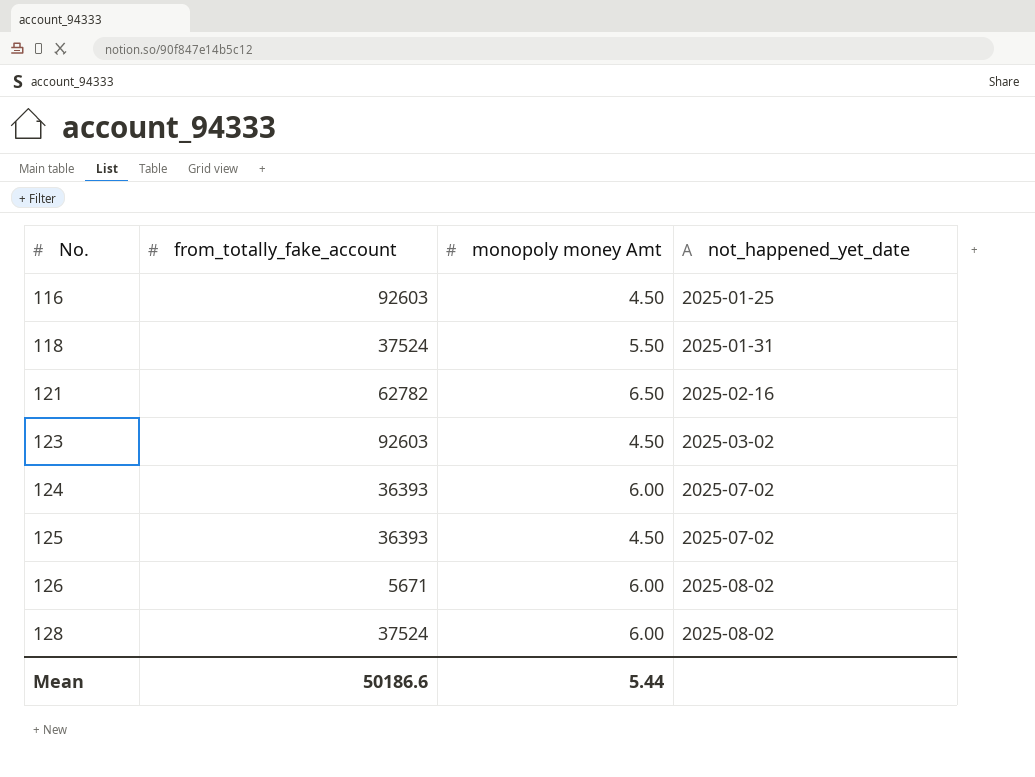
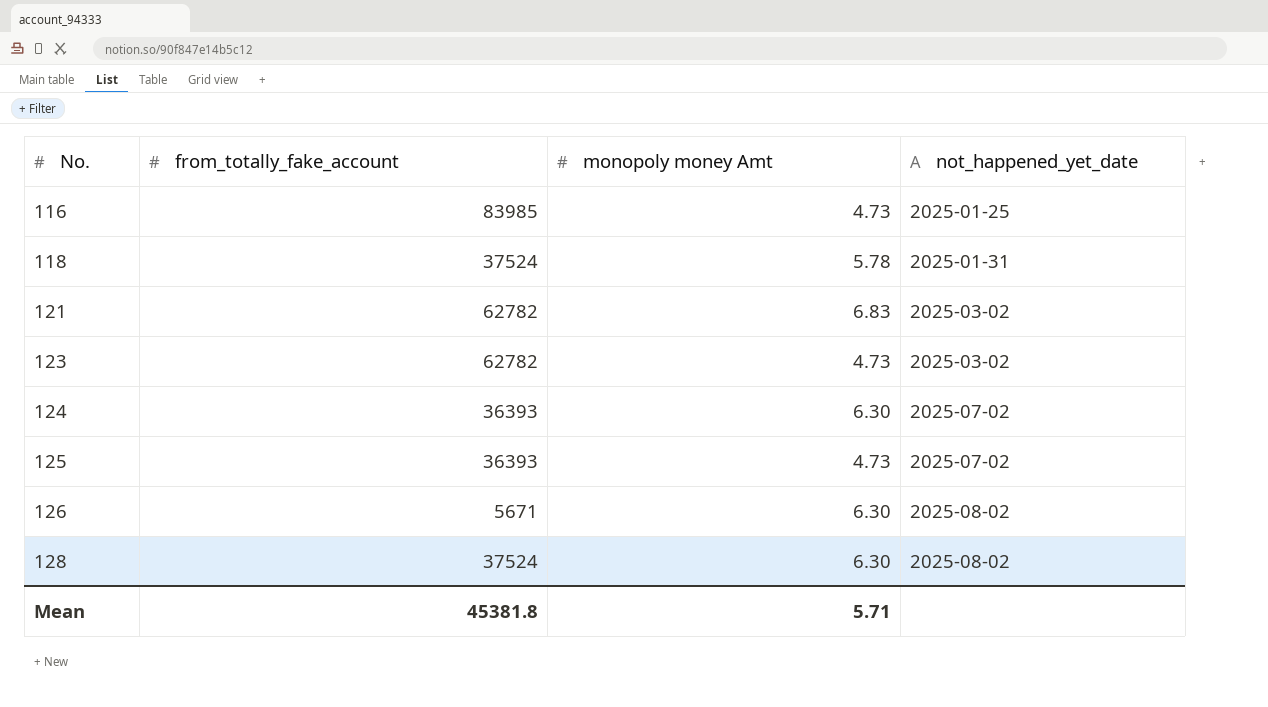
116 | from_totally_fake_account: 92603 -> 83985
116 | monopoly money Amt: 4.50 -> 4.73
118 | monopoly money Amt: 5.50 -> 5.78
121 | monopoly money Amt: 6.50 -> 6.83
121 | not_happened_yet_date: 2025-02-16 -> 2025-03-02
123 | from_totally_fake_account: 92603 -> 62782
123 | monopoly money Amt: 4.50 -> 4.73
124 | monopoly money Amt: 6.00 -> 6.30
125 | monopoly money Amt: 4.50 -> 4.73
126 | monopoly money Amt: 6.00 -> 6.30
128 | monopoly money Amt: 6.00 -> 6.30
Mean | from_totally_fake_account: 50186.6 -> 45381.8
Mean | monopoly money Amt: 5.44 -> 5.71

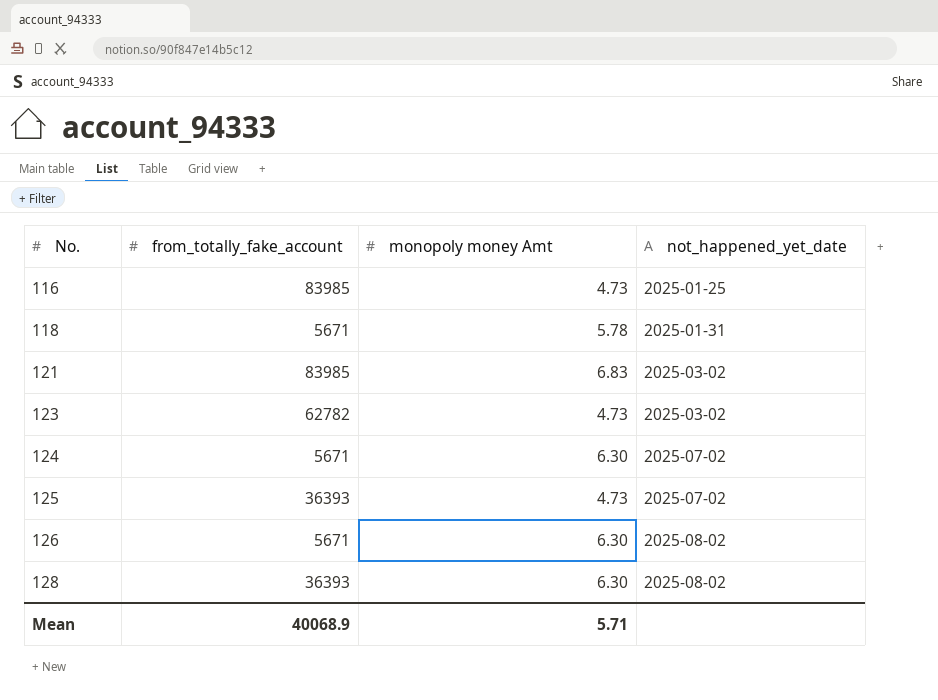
118 | from_totally_fake_account: 37524 -> 5671
121 | from_totally_fake_account: 62782 -> 83985
124 | from_totally_fake_account: 36393 -> 5671
128 | from_totally_fake_account: 37524 -> 36393
Mean | from_totally_fake_account: 45381.8 -> 40068.9

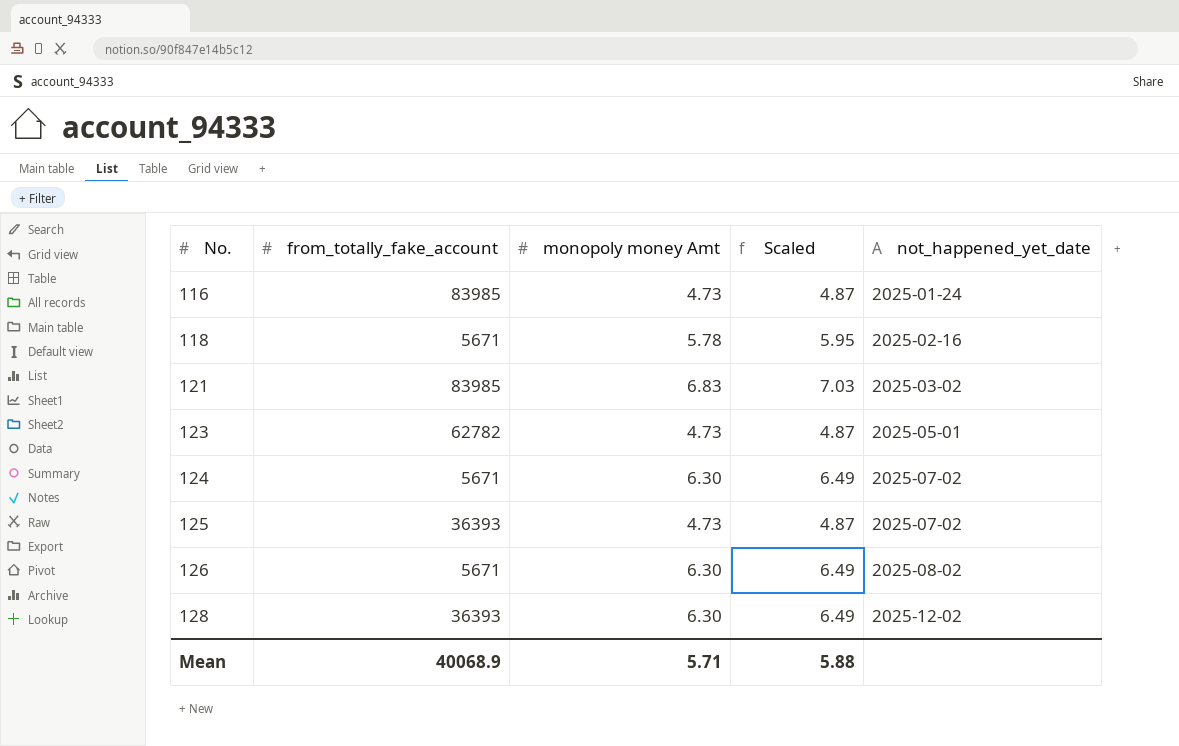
column Scaled | formula: none -> [monopoly money Amt] * 1.03
116 | not_happened_yet_date: 2025-01-25 -> 2025-01-24
118 | not_happened_yet_date: 2025-01-31 -> 2025-02-16
123 | not_happened_yet_date: 2025-03-02 -> 2025-05-01
128 | not_happened_yet_date: 2025-08-02 -> 2025-12-02

